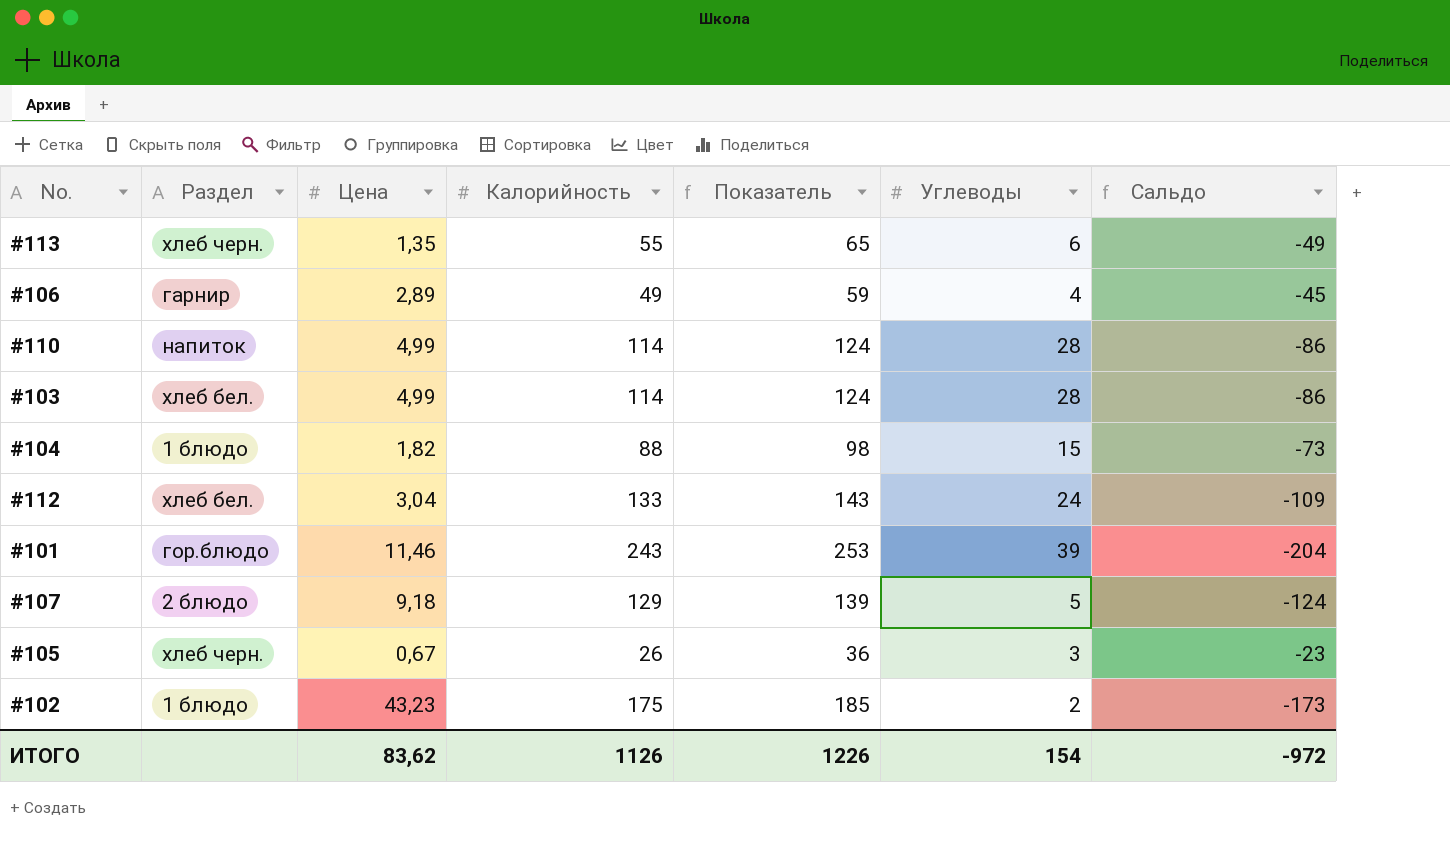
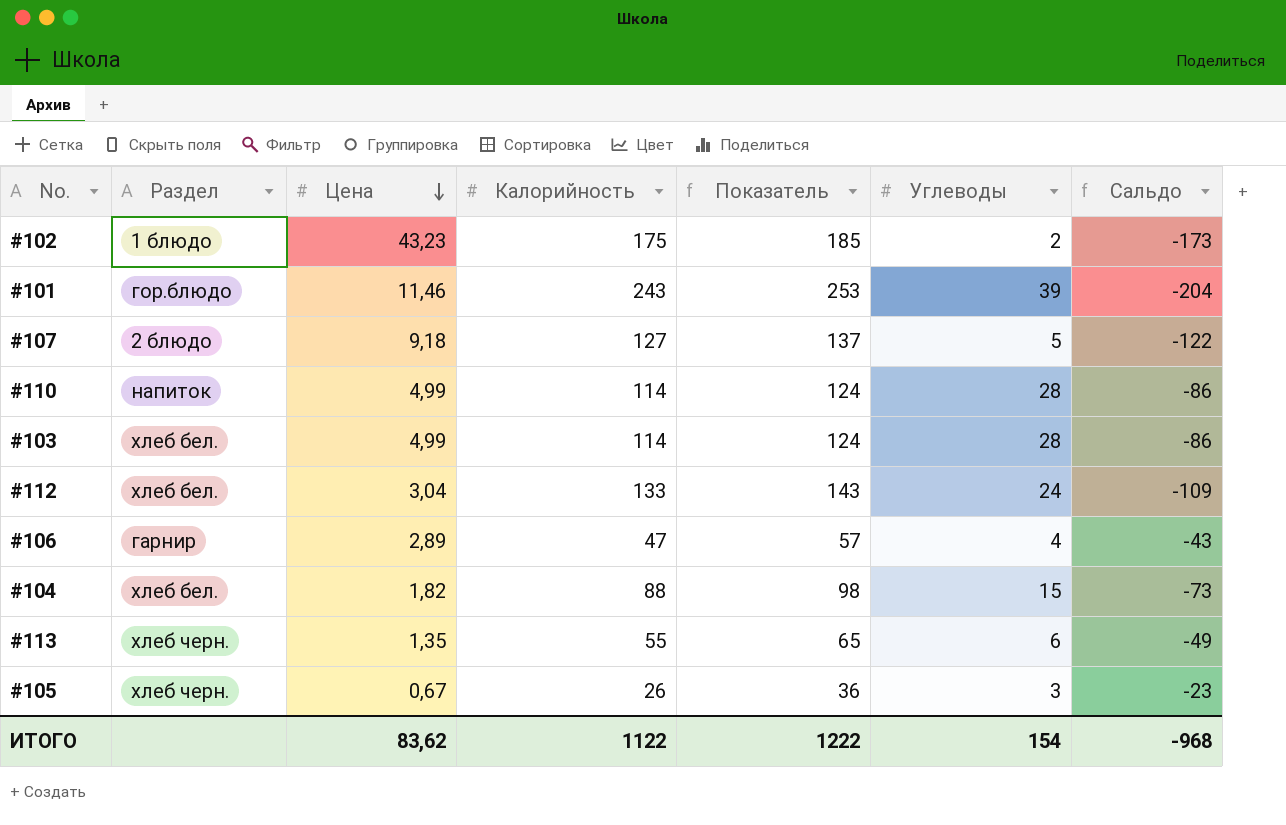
row order: none -> Цена descending
#107 | Калорийность: 129 -> 127
#107 | Показатель: 139 -> 137
#107 | Сальдо: -124 -> -122
#106 | Калорийность: 49 -> 47
#106 | Показатель: 59 -> 57
#106 | Сальдо: -45 -> -43
#104 | Раздел: 1 блюдо -> хлеб бел.
ИТОГО | Калорийность: 1126 -> 1122
ИТОГО | Показатель: 1226 -> 1222
ИТОГО | Сальдо: -972 -> -968

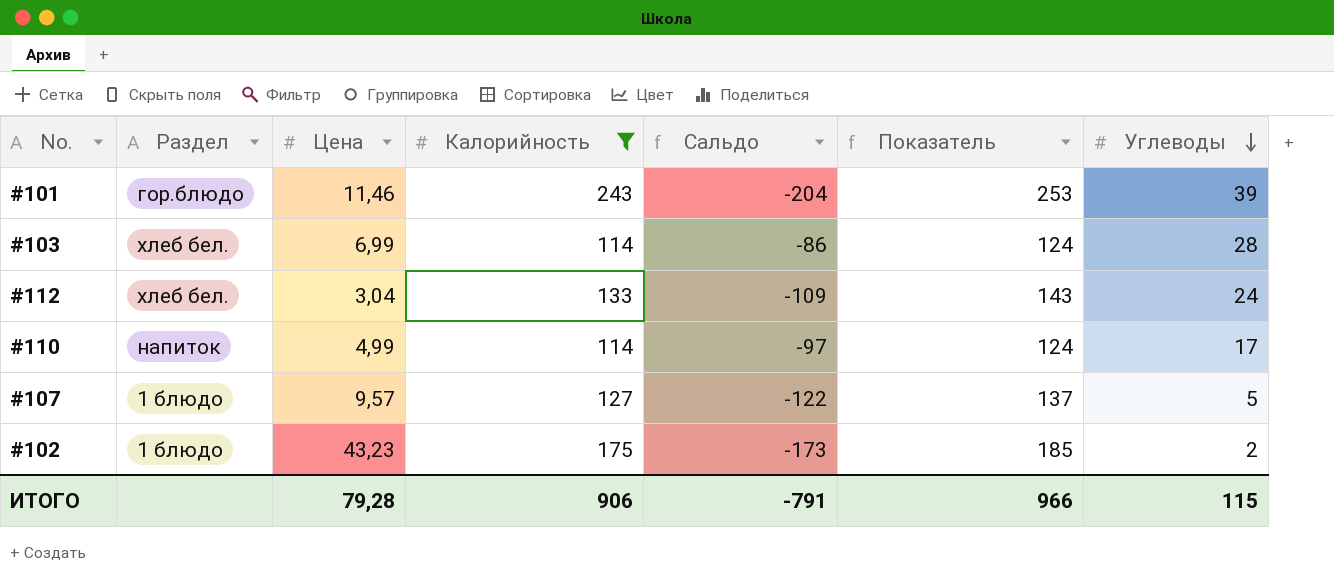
filter: none -> Калорийность >= 114
row order: Цена descending -> Углеводы descending
column Сальдо | position: 7 -> 5
#103 | Цена: 4,99 -> 6,99
#110 | Сальдо: -86 -> -97
#110 | Углеводы: 28 -> 17
#107 | Раздел: 2 блюдо -> 1 блюдо
#107 | Цена: 9,18 -> 9,57
ИТОГО | Цена: 83,62 -> 79,28
ИТОГО | Калорийность: 1122 -> 906
ИТОГО | Сальдо: -968 -> -791
ИТОГО | Показатель: 1222 -> 966
ИТОГО | Углеводы: 154 -> 115

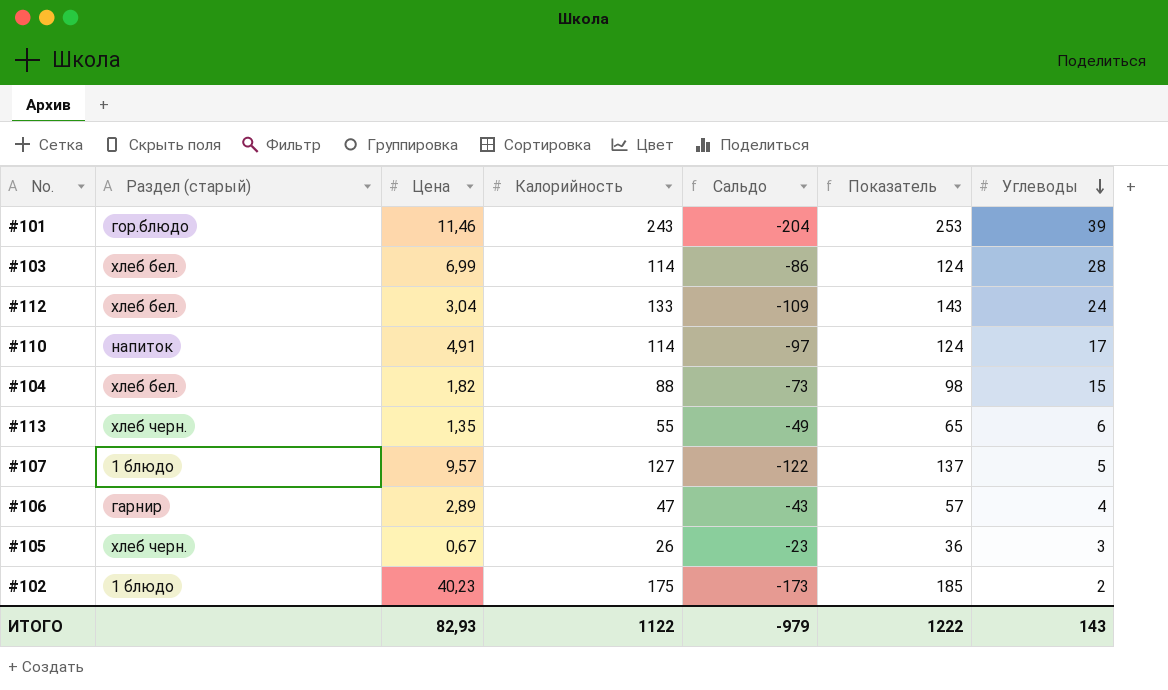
filter: Калорийность >= 114 -> none
column name: Раздел -> Раздел (старый)
#110 | Цена: 4,99 -> 4,91
#102 | Цена: 43,23 -> 40,23
ИТОГО | Цена: 79,28 -> 82,93
ИТОГО | Калорийность: 906 -> 1122
ИТОГО | Сальдо: -791 -> -979
ИТОГО | Показатель: 966 -> 1222
ИТОГО | Углеводы: 115 -> 143

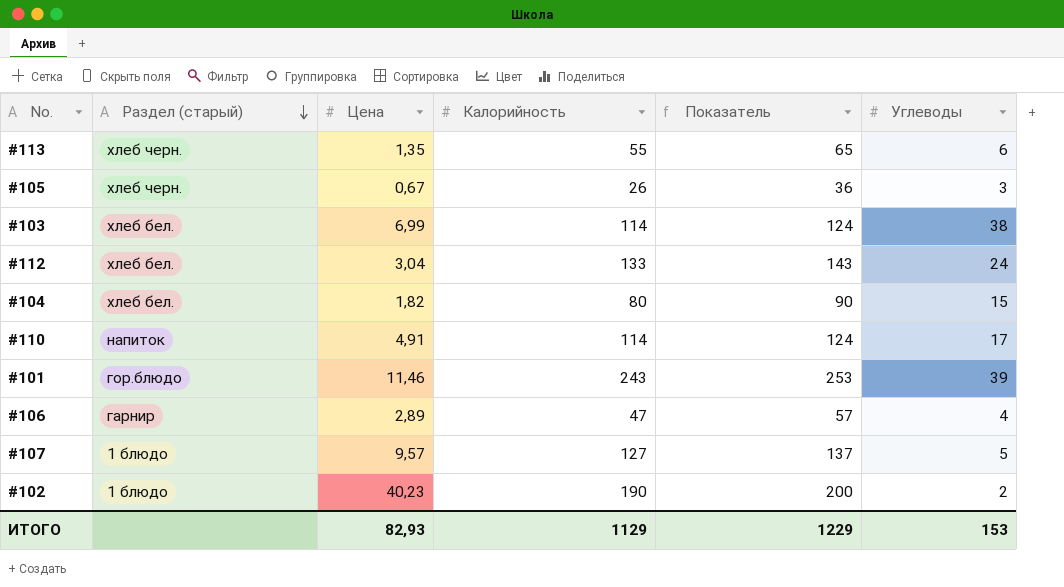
row order: Углеводы descending -> Раздел (старый) descending
column Сальдо | formula: [Углеводы] - [Калорийность] -> none
#103 | Углеводы: 28 -> 38
#104 | Калорийность: 88 -> 80
#104 | Показатель: 98 -> 90
#102 | Калорийность: 175 -> 190
#102 | Показатель: 185 -> 200
ИТОГО | Калорийность: 1122 -> 1129
ИТОГО | Показатель: 1222 -> 1229
ИТОГО | Углеводы: 143 -> 153

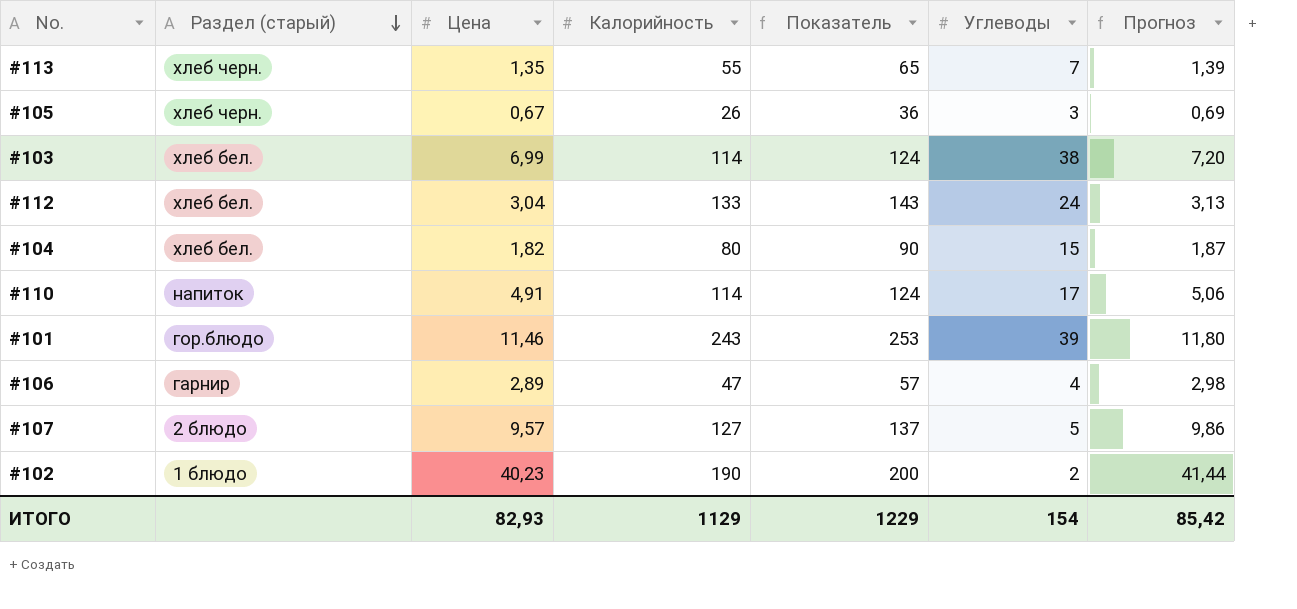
column Прогноз | formula: none -> [Цена] * 1,03
#113 | Углеводы: 6 -> 7
#107 | Раздел (старый): 1 блюдо -> 2 блюдо
ИТОГО | Углеводы: 153 -> 154

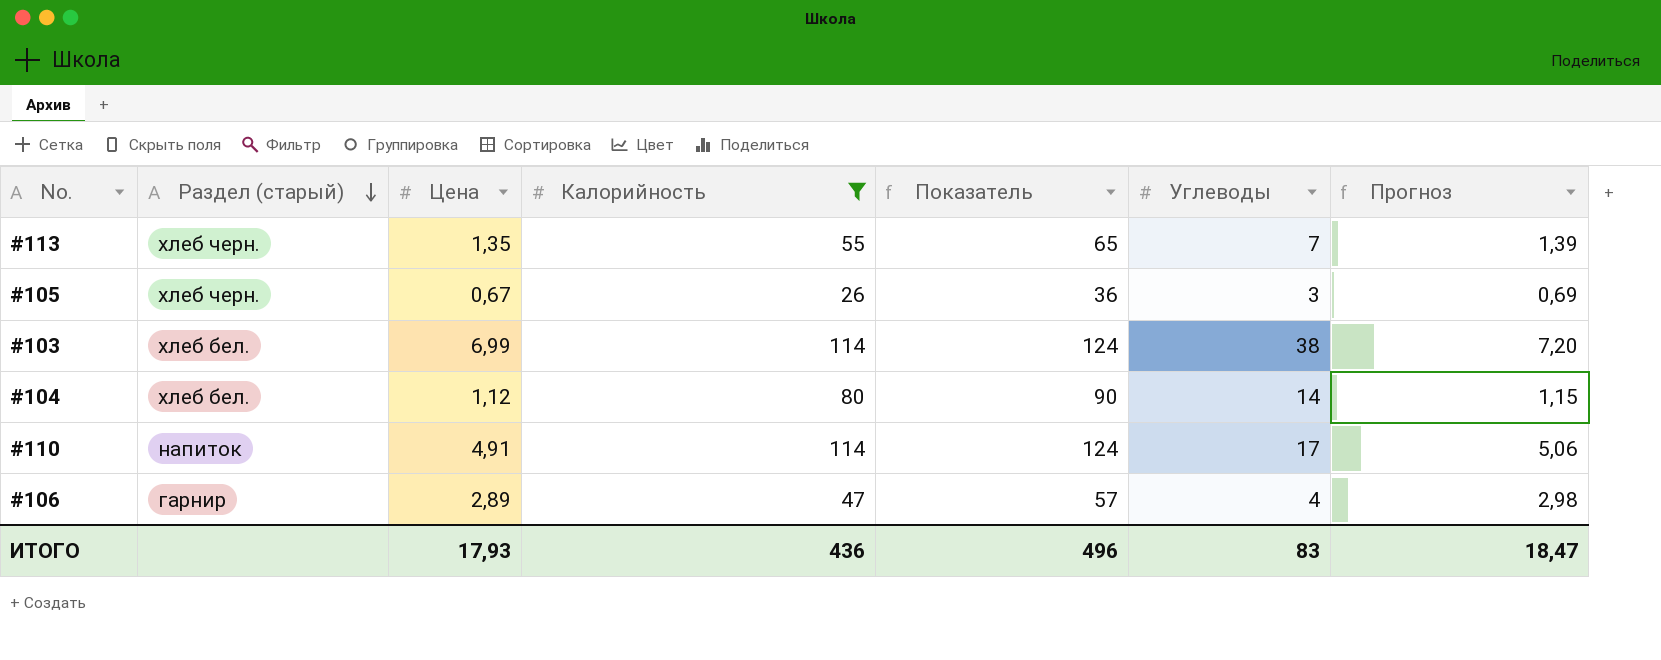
filter: none -> Калорийность <= 114
#104 | Цена: 1,82 -> 1,12
#104 | Углеводы: 15 -> 14
#104 | Прогноз: 1,87 -> 1,15
ИТОГО | Цена: 82,93 -> 17,93
ИТОГО | Калорийность: 1129 -> 436
ИТОГО | Показатель: 1229 -> 496
ИТОГО | Углеводы: 154 -> 83
ИТОГО | Прогноз: 85,42 -> 18,47

